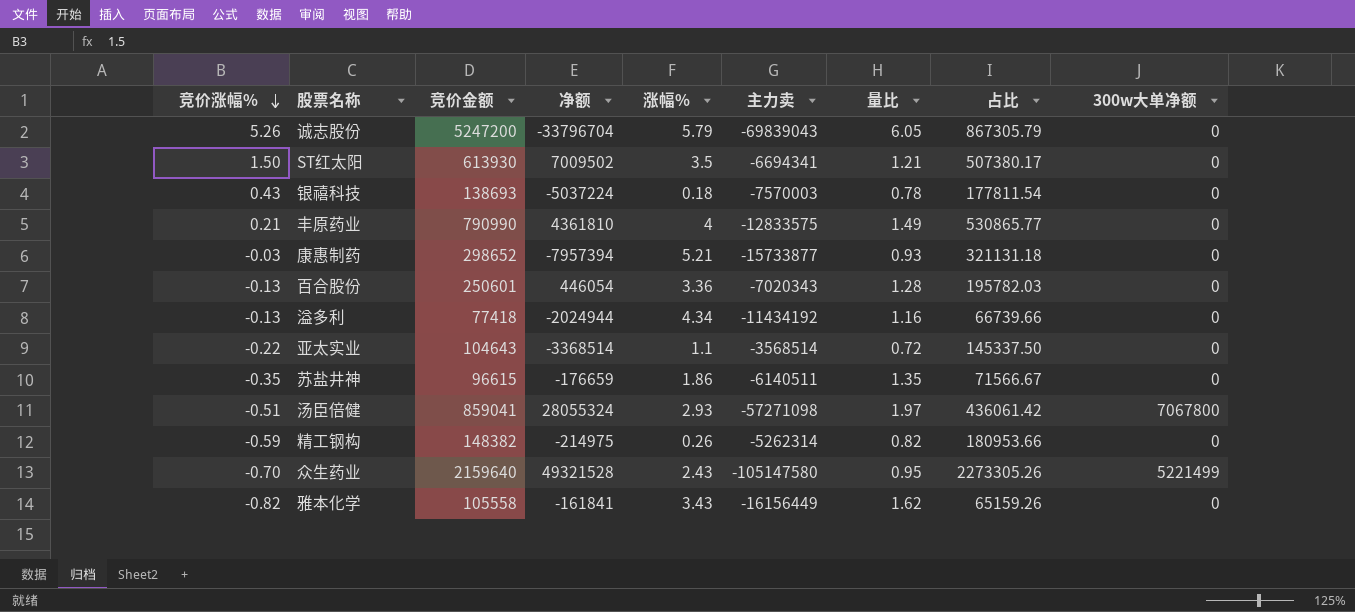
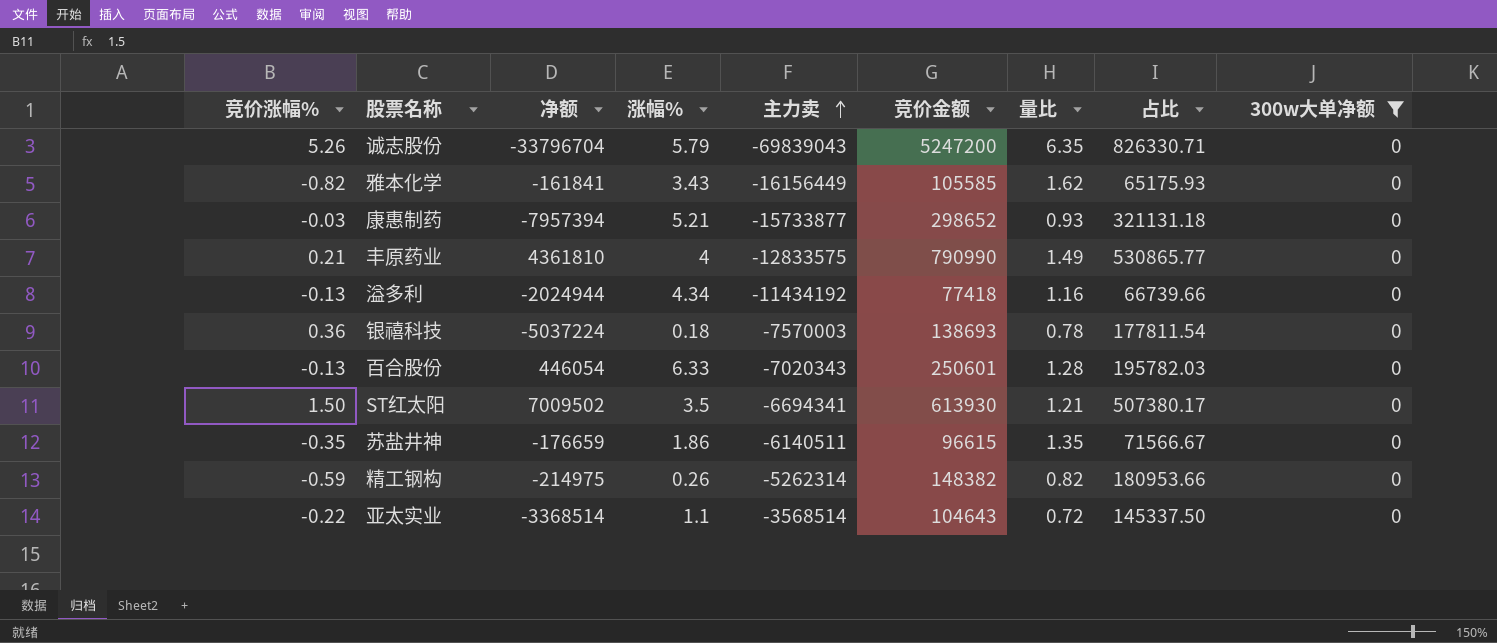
filter: none -> 300w大单净额 = 0
row order: 竞价涨幅% descending -> 主力卖 ascending
column 竞价金额 | position: 3 -> 6
诚志股份 | 量比: 6.05 -> 6.35
诚志股份 | 占比: 867305.79 -> 826330.71
雅本化学 | 竞价金额: 105558 -> 105585
雅本化学 | 占比: 65159.26 -> 65175.93
银禧科技 | 竞价涨幅%: 0.43 -> 0.36
百合股份 | 涨幅%: 3.36 -> 6.33

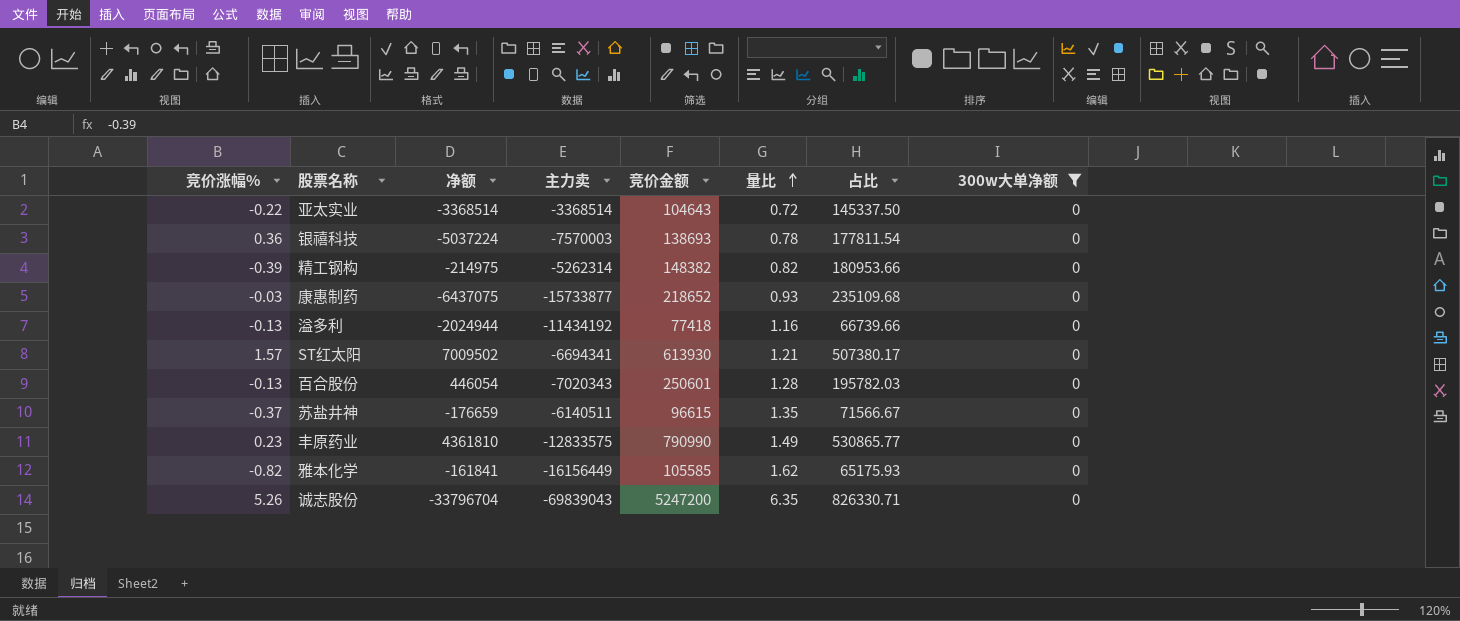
row order: 主力卖 ascending -> 量比 ascending
column 涨幅% | position: 4 -> none
亚太实业 | 主力卖: -3568514 -> -3368514
精工钢构 | 竞价涨幅%: -0.59 -> -0.39
康惠制药 | 净额: -7957394 -> -6437075
康惠制药 | 竞价金额: 298652 -> 218652
康惠制药 | 占比: 321131.18 -> 235109.68
ST红太阳 | 竞价涨幅%: 1.50 -> 1.57
苏盐井神 | 竞价涨幅%: -0.35 -> -0.37
丰原药业 | 竞价涨幅%: 0.21 -> 0.23

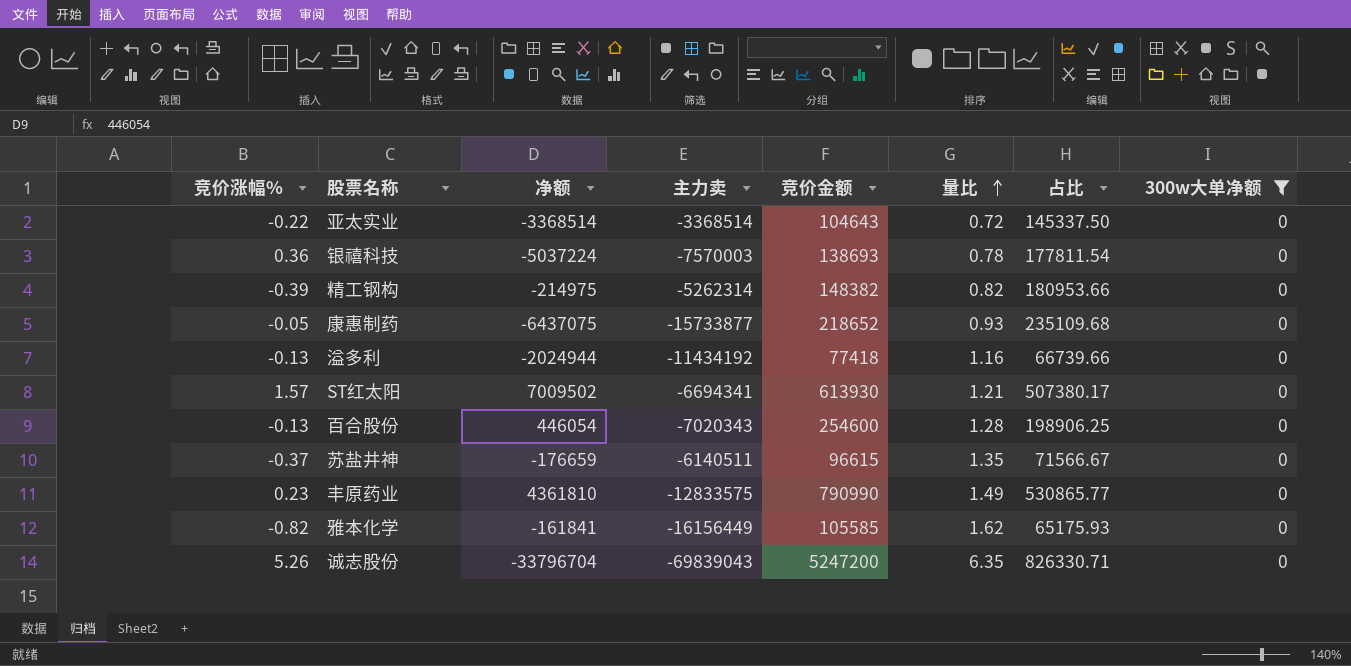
康惠制药 | 竞价涨幅%: -0.03 -> -0.05
百合股份 | 竞价金额: 250601 -> 254600
百合股份 | 占比: 195782.03 -> 198906.25

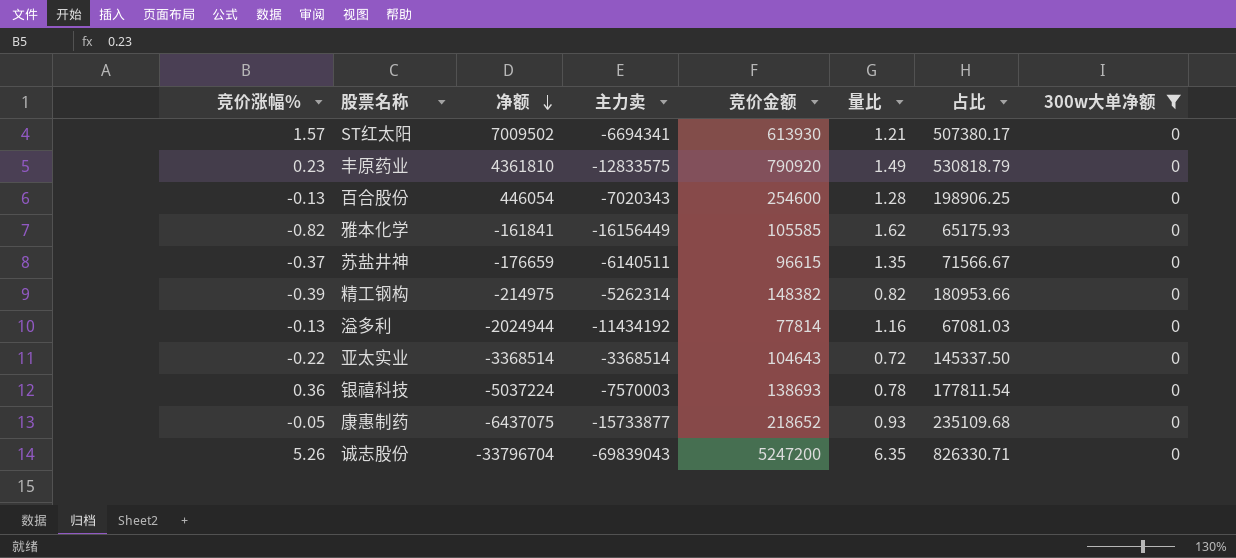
row order: 量比 ascending -> 净额 descending
丰原药业 | 竞价金额: 790990 -> 790920
丰原药业 | 占比: 530865.77 -> 530818.79
溢多利 | 竞价金额: 77418 -> 77814
溢多利 | 占比: 66739.66 -> 67081.03

